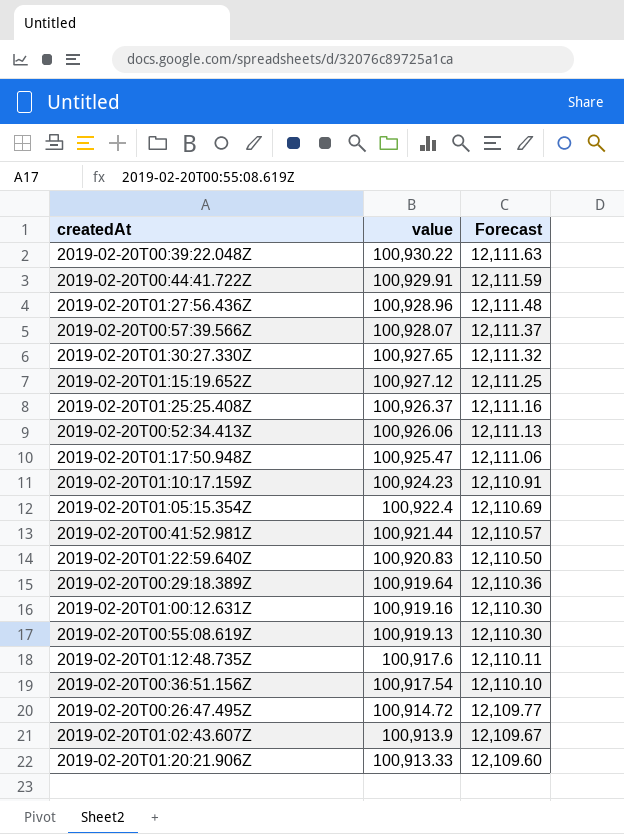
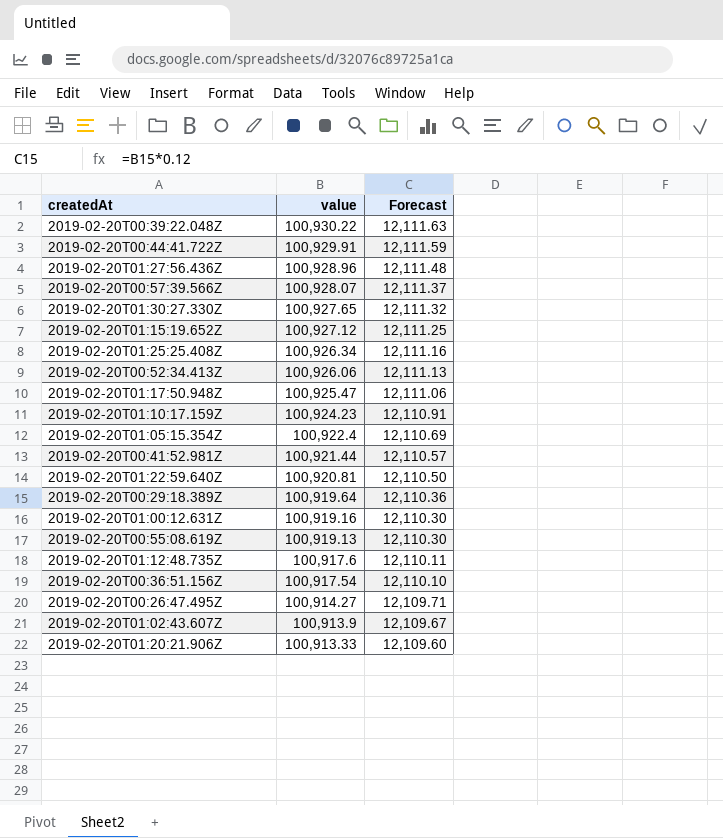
2019-02-20T01:25:25.408Z | value: 100,926.37 -> 100,926.34
2019-02-20T01:22:59.640Z | value: 100,920.83 -> 100,920.81
2019-02-20T00:26:47.495Z | value: 100,914.72 -> 100,914.27
2019-02-20T00:26:47.495Z | Forecast: 12,109.77 -> 12,109.71

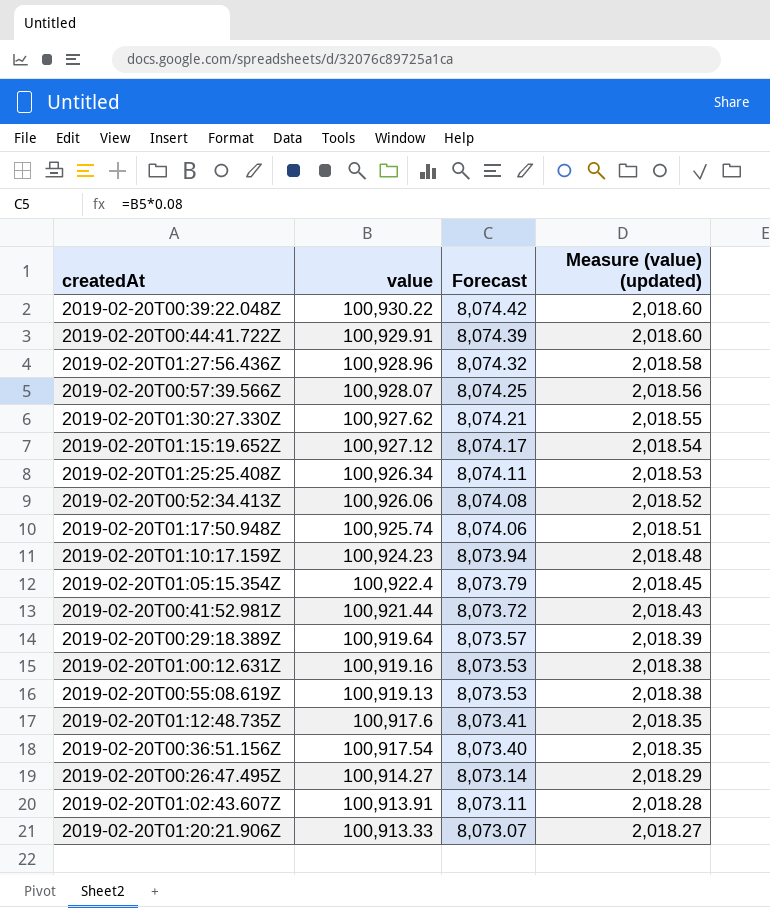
column Forecast | formula: [value] * 0.12 -> [value] * 0.08
column Measure (value) (updated) | formula: none -> [value] * 0.02
row 2019-02-20T01:22:59.640Z: 100,920.81 | 12,110.50 -> none
2019-02-20T01:30:27.330Z | value: 100,927.65 -> 100,927.62
2019-02-20T01:17:50.948Z | value: 100,925.47 -> 100,925.74
2019-02-20T01:02:43.607Z | value: 100,913.9 -> 100,913.91

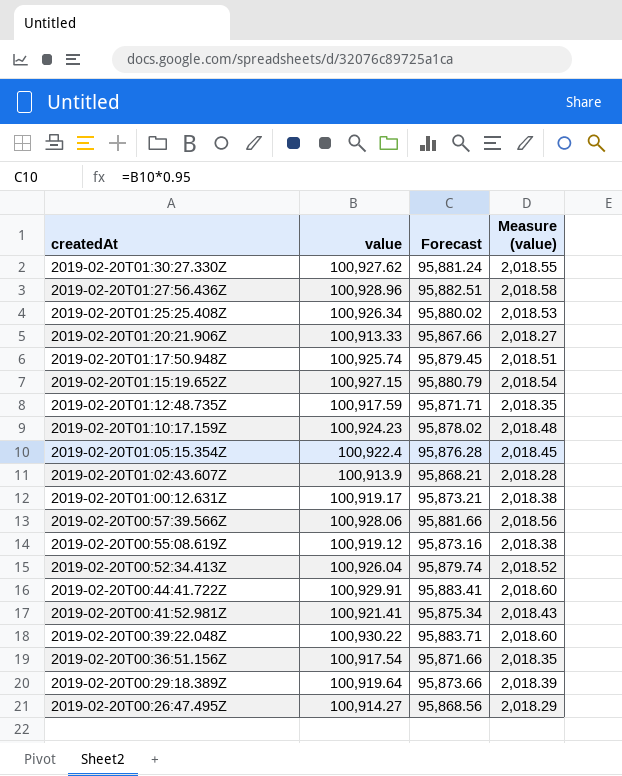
row order: value descending -> createdAt descending
column Forecast | formula: [value] * 0.08 -> [value] * 0.95
column name: Measure (value) (updated) -> Measure (value)
2019-02-20T01:15:19.652Z | value: 100,927.12 -> 100,927.15
2019-02-20T01:12:48.735Z | value: 100,917.6 -> 100,917.59
2019-02-20T01:02:43.607Z | value: 100,913.91 -> 100,913.9
2019-02-20T01:00:12.631Z | value: 100,919.16 -> 100,919.17
2019-02-20T00:57:39.566Z | value: 100,928.07 -> 100,928.06
2019-02-20T00:55:08.619Z | value: 100,919.13 -> 100,919.12
2019-02-20T00:52:34.413Z | value: 100,926.06 -> 100,926.04
2019-02-20T00:41:52.981Z | value: 100,921.44 -> 100,921.41

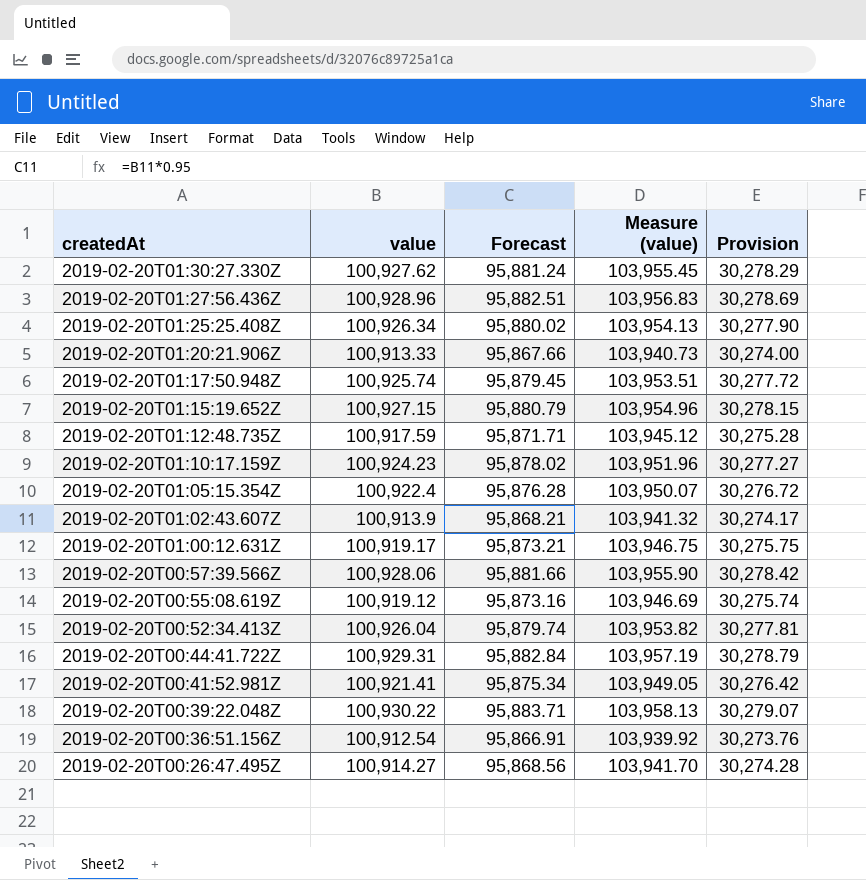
column Measure (value) | formula: [value] * 0.02 -> [value] * 1.03
column Provision | formula: none -> [value] * 0.3
row 2019-02-20T00:29:18.389Z: 100,919.64 | 95,873.66 | 2,018.39 -> none
2019-02-20T00:44:41.722Z | value: 100,929.91 -> 100,929.31
2019-02-20T00:44:41.722Z | Forecast: 95,883.41 -> 95,882.84
2019-02-20T00:36:51.156Z | value: 100,917.54 -> 100,912.54
2019-02-20T00:36:51.156Z | Forecast: 95,871.66 -> 95,866.91

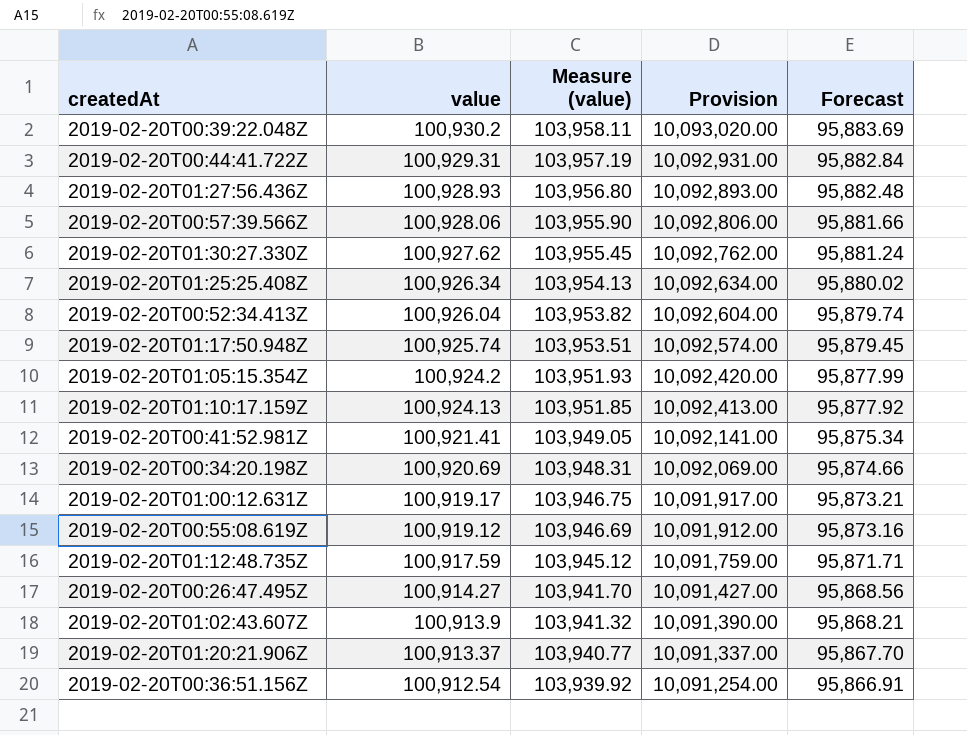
row order: createdAt descending -> value descending
column Provision | formula: [value] * 0.3 -> [value] * 100
column Forecast | position: 3 -> 5
row 2019-02-20T01:15:19.652Z: 100,927.15 | 95,880.79 | 103,954.96 | 30,278.15 -> none
2019-02-20T00:39:22.048Z | value: 100,930.22 -> 100,930.2
2019-02-20T00:39:22.048Z | Measure (value): 103,958.13 -> 103,958.11
2019-02-20T00:39:22.048Z | Forecast: 95,883.71 -> 95,883.69
2019-02-20T01:27:56.436Z | value: 100,928.96 -> 100,928.93
2019-02-20T01:27:56.436Z | Measure (value): 103,956.83 -> 103,956.80
2019-02-20T01:27:56.436Z | Forecast: 95,882.51 -> 95,882.48
2019-02-20T01:05:15.354Z | value: 100,922.4 -> 100,924.2
2019-02-20T01:05:15.354Z | Measure (value): 103,950.07 -> 103,951.93
2019-02-20T01:05:15.354Z | Forecast: 95,876.28 -> 95,877.99
2019-02-20T01:10:17.159Z | value: 100,924.23 -> 100,924.13
2019-02-20T01:10:17.159Z | Measure (value): 103,951.96 -> 103,951.85
2019-02-20T01:10:17.159Z | Forecast: 95,878.02 -> 95,877.92
row 2019-02-20T00:34:20.198Z: none -> 100,920.69 | 103,948.31 | 10,092,069.00 | 95,874.66
2019-02-20T01:20:21.906Z | value: 100,913.33 -> 100,913.37
2019-02-20T01:20:21.906Z | Measure (value): 103,940.73 -> 103,940.77
2019-02-20T01:20:21.906Z | Forecast: 95,867.66 -> 95,867.70

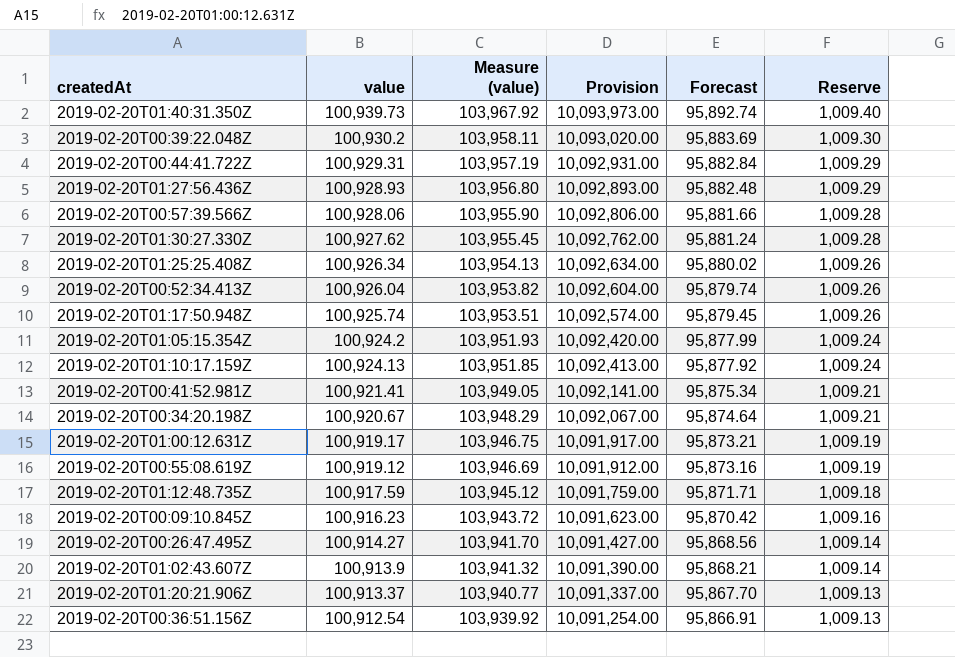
column Reserve | formula: none -> [value] * 0.01
row 2019-02-20T01:40:31.350Z: none -> 100,939.73 | 103,967.92 | 10,093,973.00 | 95,892.74 | 1,009.40
2019-02-20T00:34:20.198Z | value: 100,920.69 -> 100,920.67
2019-02-20T00:34:20.198Z | Measure (value): 103,948.31 -> 103,948.29
2019-02-20T00:34:20.198Z | Provision: 10,092,069.00 -> 10,092,067.00
2019-02-20T00:34:20.198Z | Forecast: 95,874.66 -> 95,874.64
row 2019-02-20T00:09:10.845Z: none -> 100,916.23 | 103,943.72 | 10,091,623.00 | 95,870.42 | 1,009.16

